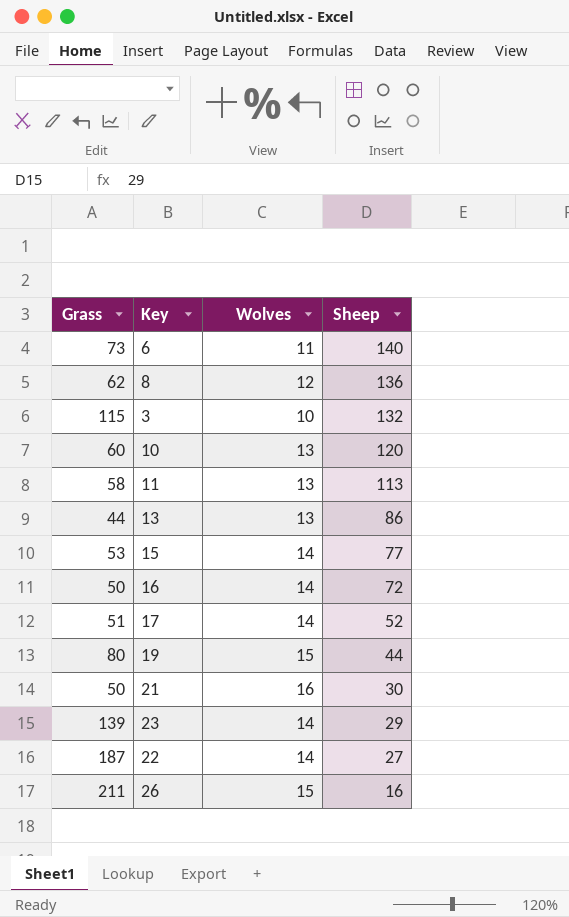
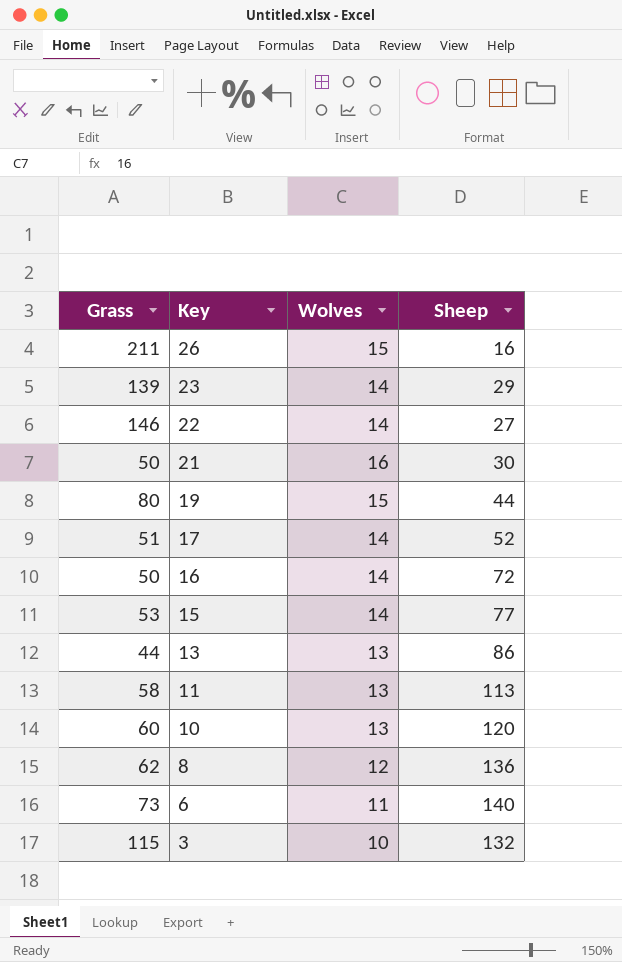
row order: Sheep descending -> Key descending
22 | Grass: 187 -> 146

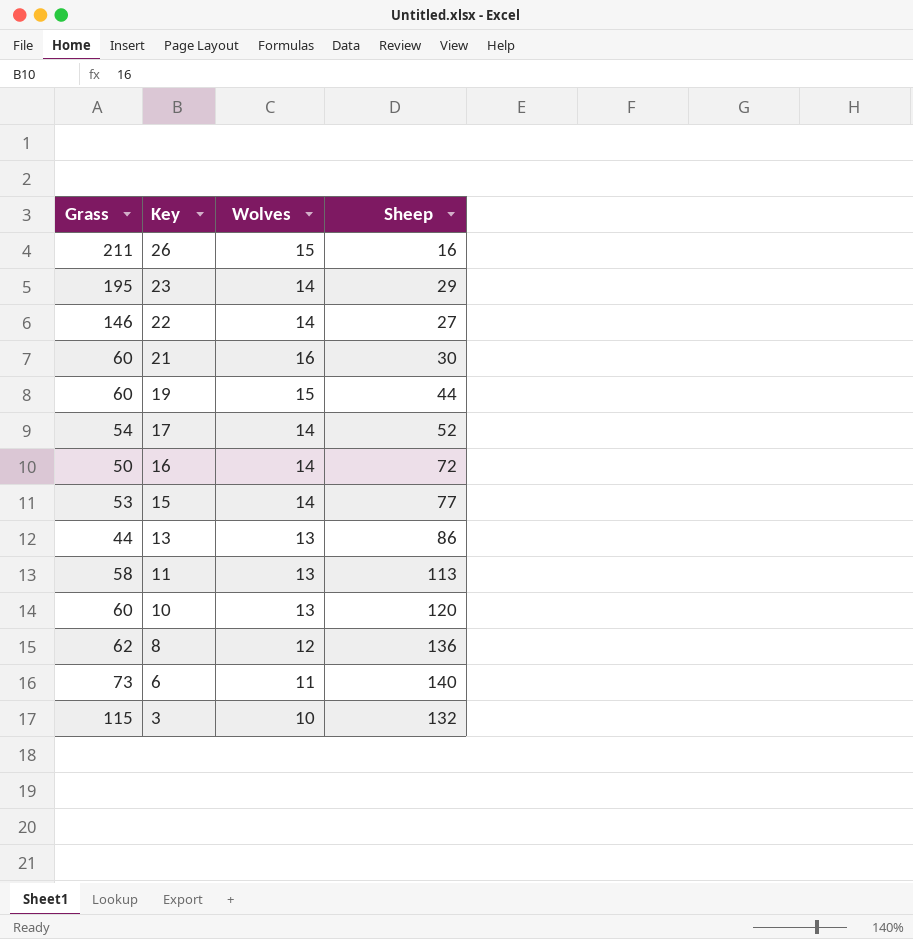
23 | Grass: 139 -> 195
21 | Grass: 50 -> 60
19 | Grass: 80 -> 60
17 | Grass: 51 -> 54

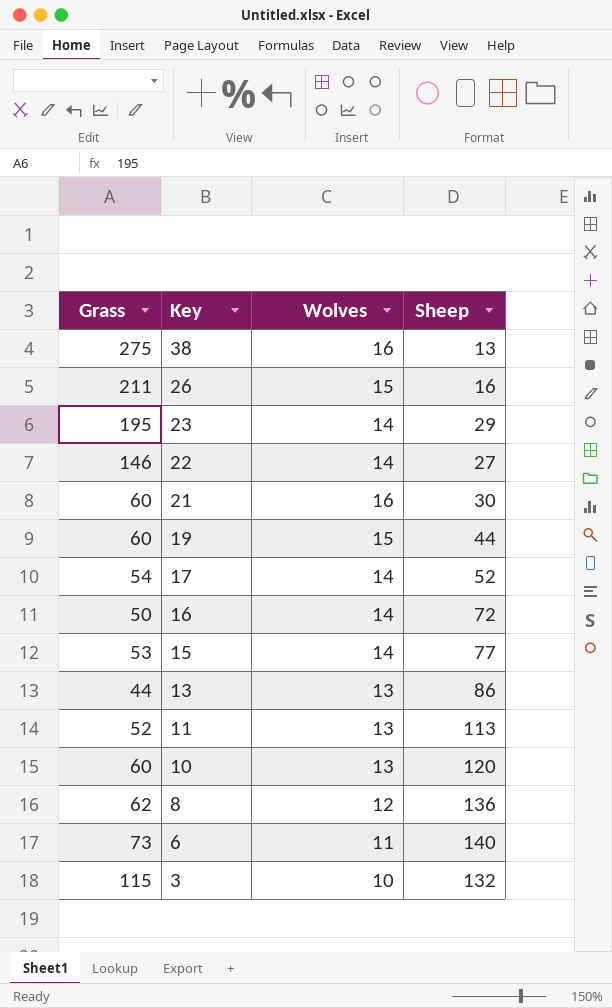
row 38: none -> 275 | 16 | 13
11 | Grass: 58 -> 52

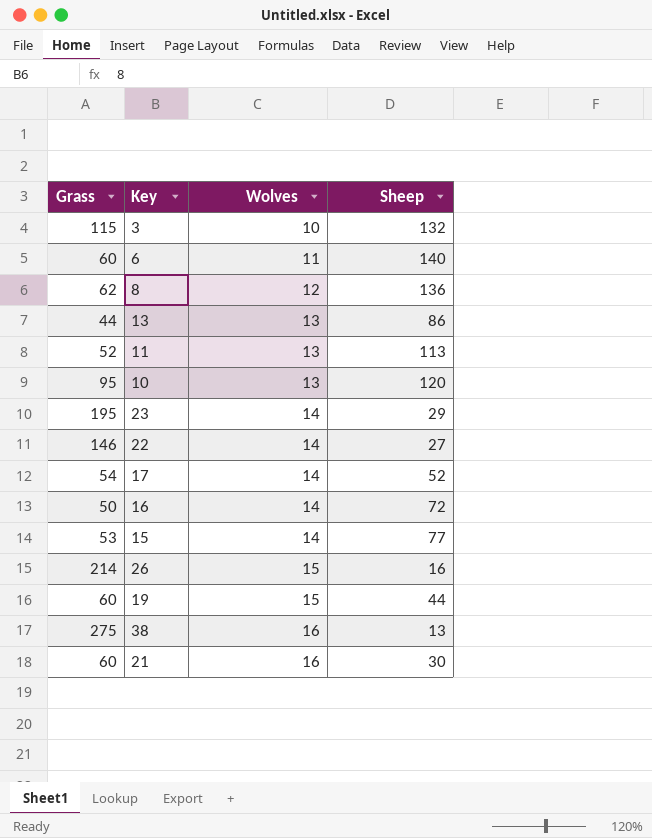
row order: Key descending -> Wolves ascending
6 | Grass: 73 -> 60
10 | Grass: 60 -> 95
26 | Grass: 211 -> 214

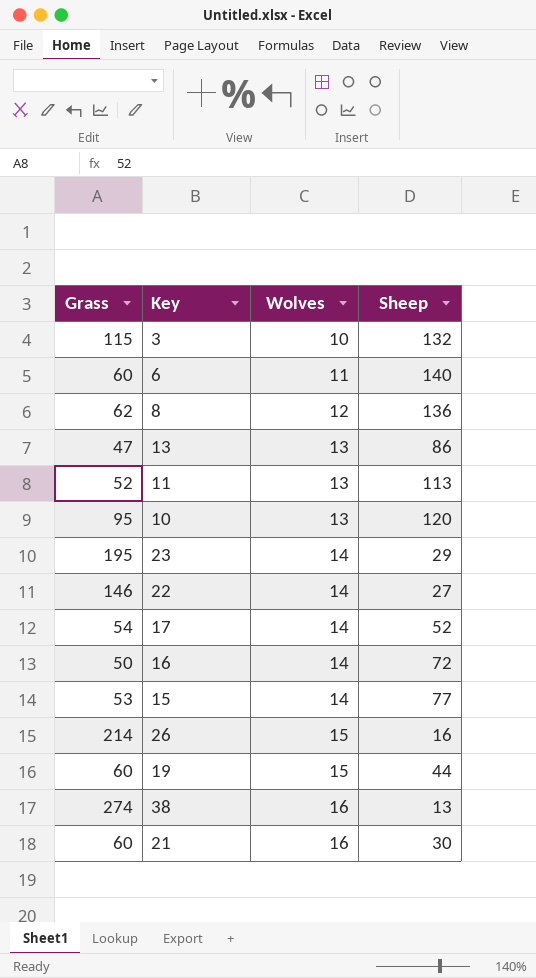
13 | Grass: 44 -> 47
38 | Grass: 275 -> 274

